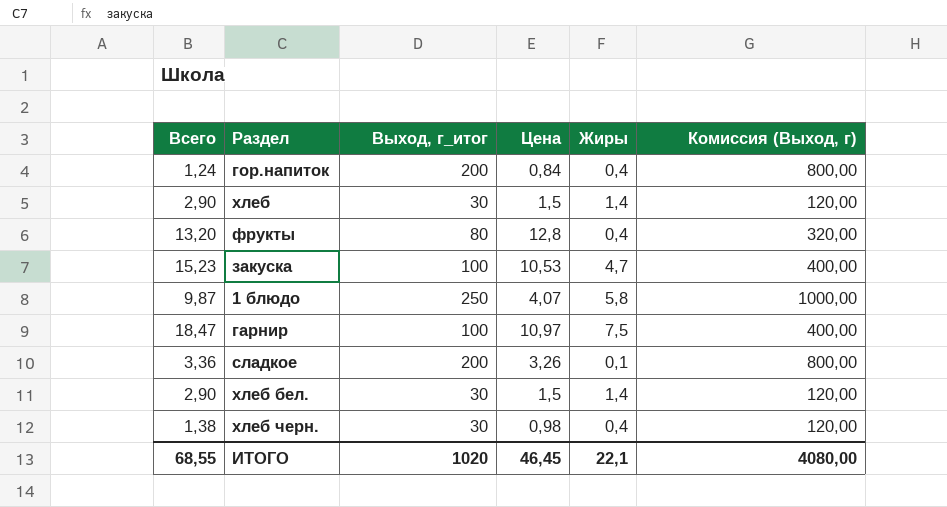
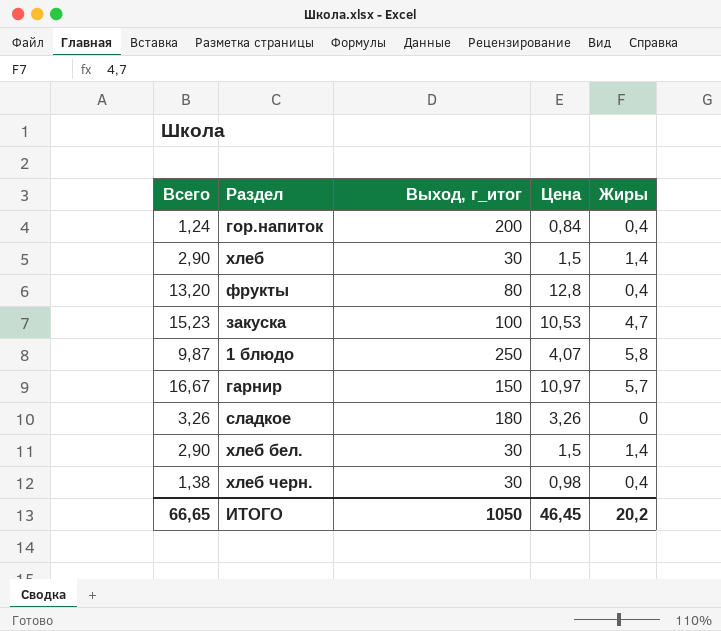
column Комиссия (Выход, г) | formula: [Выход, г_итог] * 4 -> none
гарнир | Всего: 18,47 -> 16,67
гарнир | Выход, г_итог: 100 -> 150
гарнир | Жиры: 7,5 -> 5,7
сладкое | Всего: 3,36 -> 3,26
сладкое | Выход, г_итог: 200 -> 180
сладкое | Жиры: 0,1 -> 0
ИТОГО | Всего: 68,55 -> 66,65
ИТОГО | Выход, г_итог: 1020 -> 1050
ИТОГО | Жиры: 22,1 -> 20,2

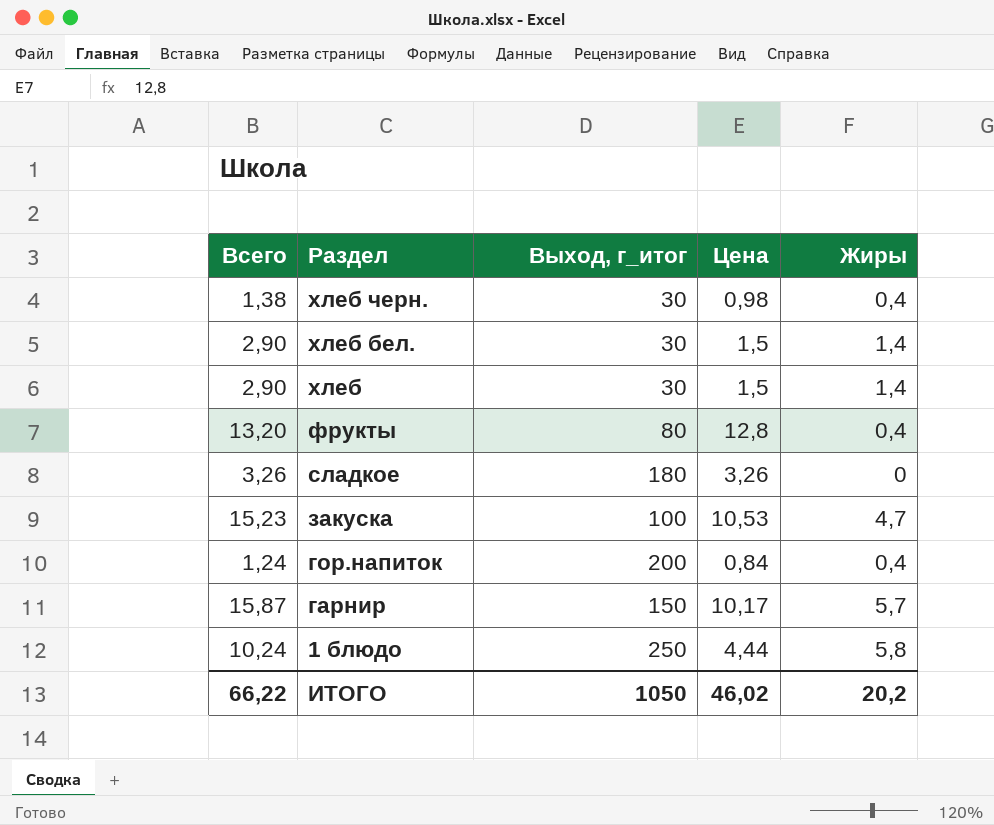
row order: none -> Раздел descending
гарнир | Всего: 16,67 -> 15,87
гарнир | Цена: 10,97 -> 10,17
1 блюдо | Всего: 9,87 -> 10,24
1 блюдо | Цена: 4,07 -> 4,44
ИТОГО | Всего: 66,65 -> 66,22
ИТОГО | Цена: 46,45 -> 46,02

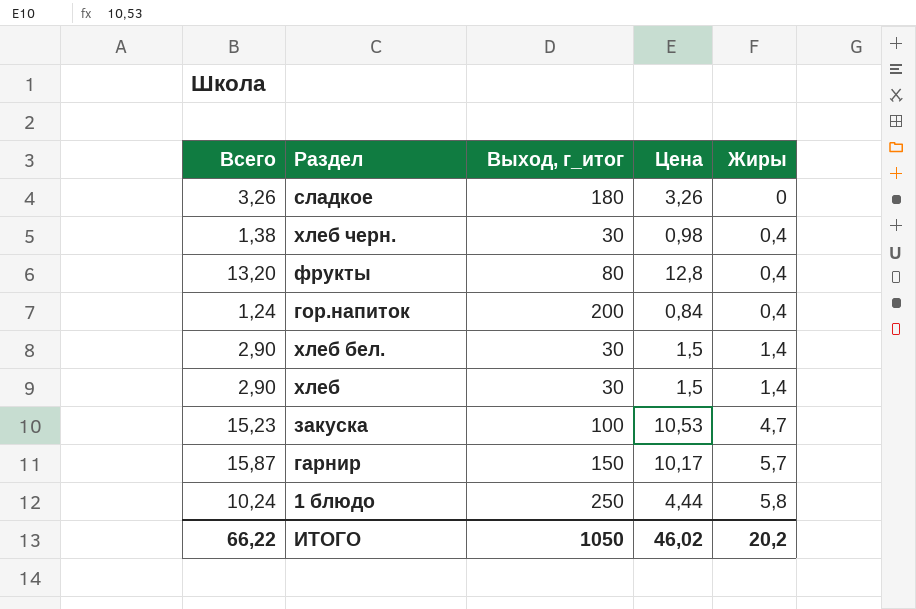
row order: Раздел descending -> Жиры ascending

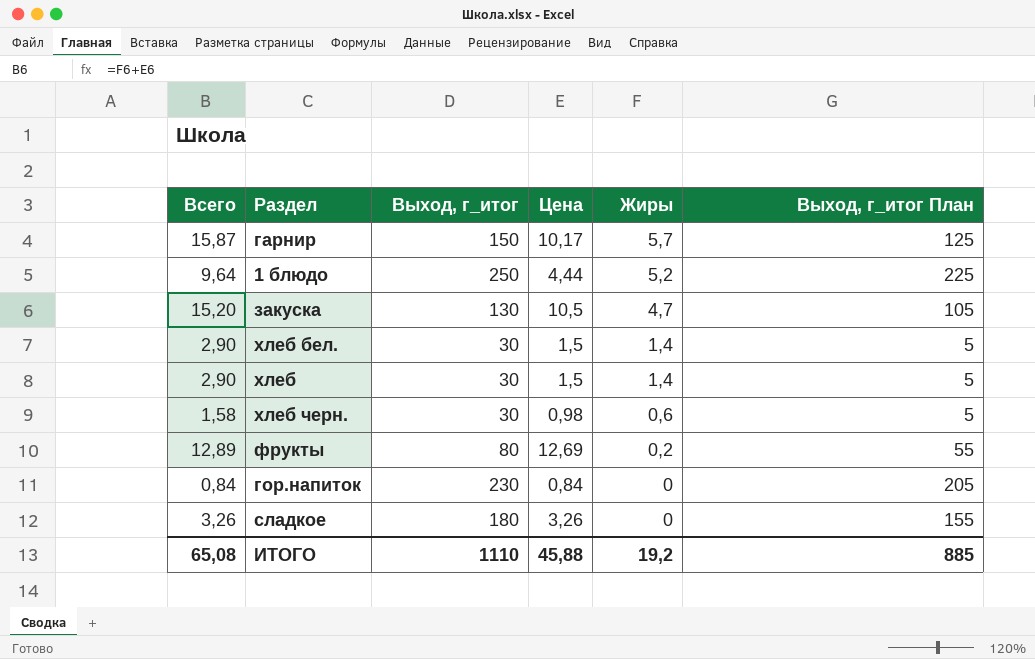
row order: Жиры ascending -> Жиры descending
column Выход, г_итог План | formula: none -> [Выход, г_итог] - 25
1 блюдо | Всего: 10,24 -> 9,64
1 блюдо | Жиры: 5,8 -> 5,2
закуска | Всего: 15,23 -> 15,20
закуска | Выход, г_итог: 100 -> 130
закуска | Цена: 10,53 -> 10,5
хлеб черн. | Всего: 1,38 -> 1,58
хлеб черн. | Жиры: 0,4 -> 0,6
фрукты | Всего: 13,20 -> 12,89
фрукты | Цена: 12,8 -> 12,69
фрукты | Жиры: 0,4 -> 0,2
гор.напиток | Всего: 1,24 -> 0,84
гор.напиток | Выход, г_итог: 200 -> 230
гор.напиток | Жиры: 0,4 -> 0
ИТОГО | Всего: 66,22 -> 65,08
ИТОГО | Выход, г_итог: 1050 -> 1110
ИТОГО | Цена: 46,02 -> 45,88
ИТОГО | Жиры: 20,2 -> 19,2

